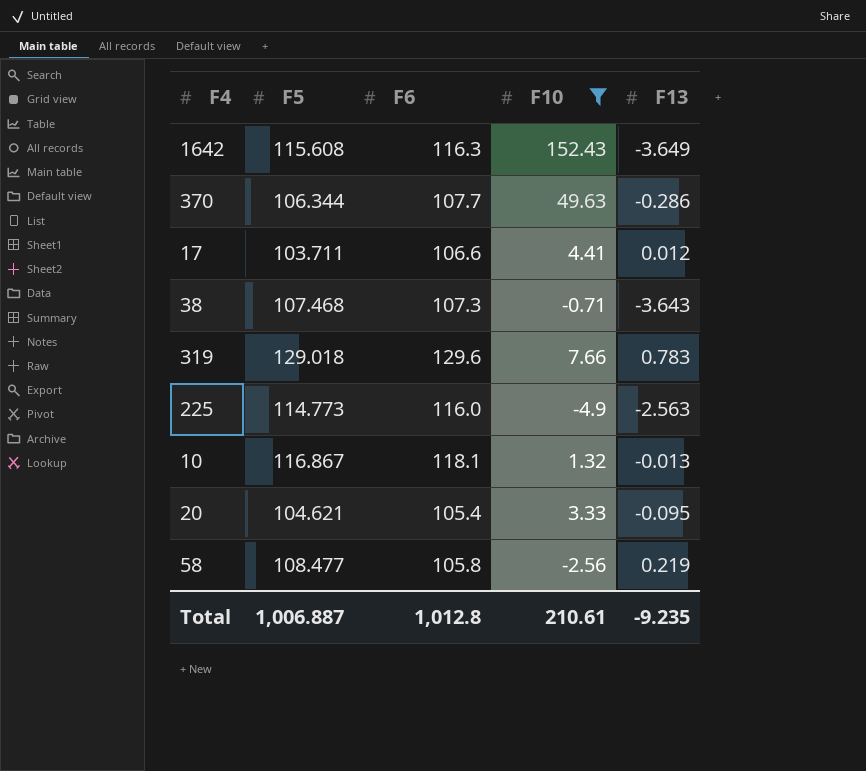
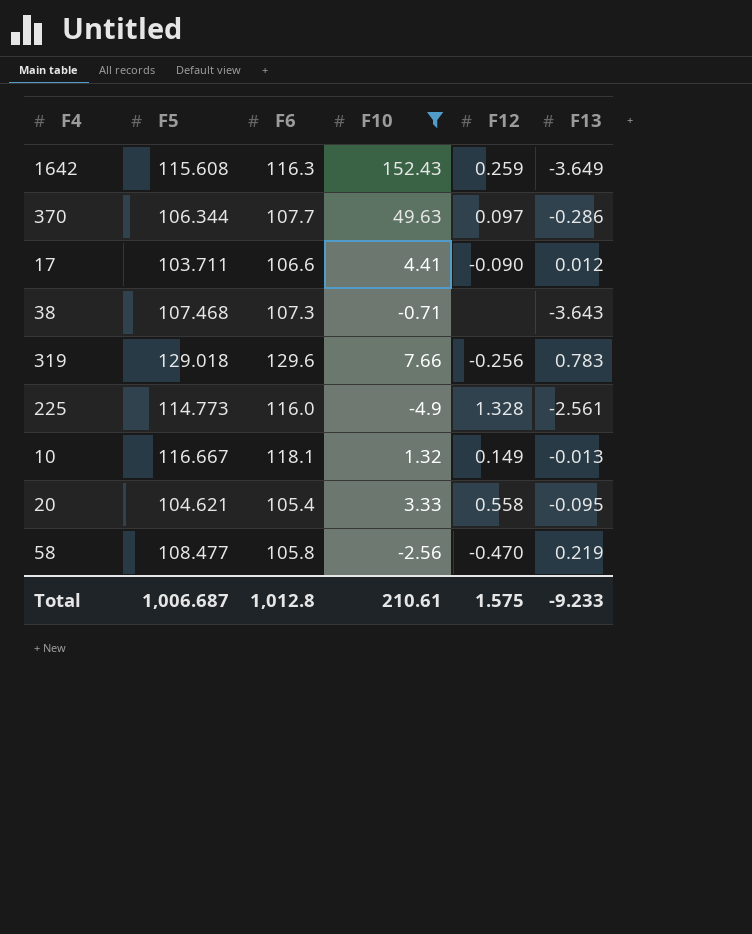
column F12 | position: none -> 5
225 | F13: -2.563 -> -2.561
10 | F5: 116.867 -> 116.667
Total | F5: 1,006.887 -> 1,006.687
Total | F13: -9.235 -> -9.233

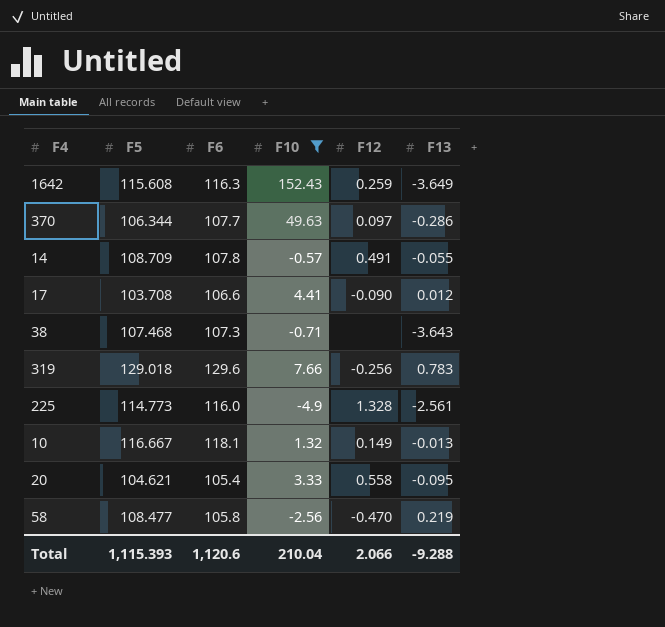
row 14: none -> 108.709 | 107.8 | -0.57 | 0.491 | -0.055
17 | F5: 103.711 -> 103.708
Total | F5: 1,006.687 -> 1,115.393
Total | F6: 1,012.8 -> 1,120.6
Total | F10: 210.61 -> 210.04
Total | F12: 1.575 -> 2.066
Total | F13: -9.233 -> -9.288

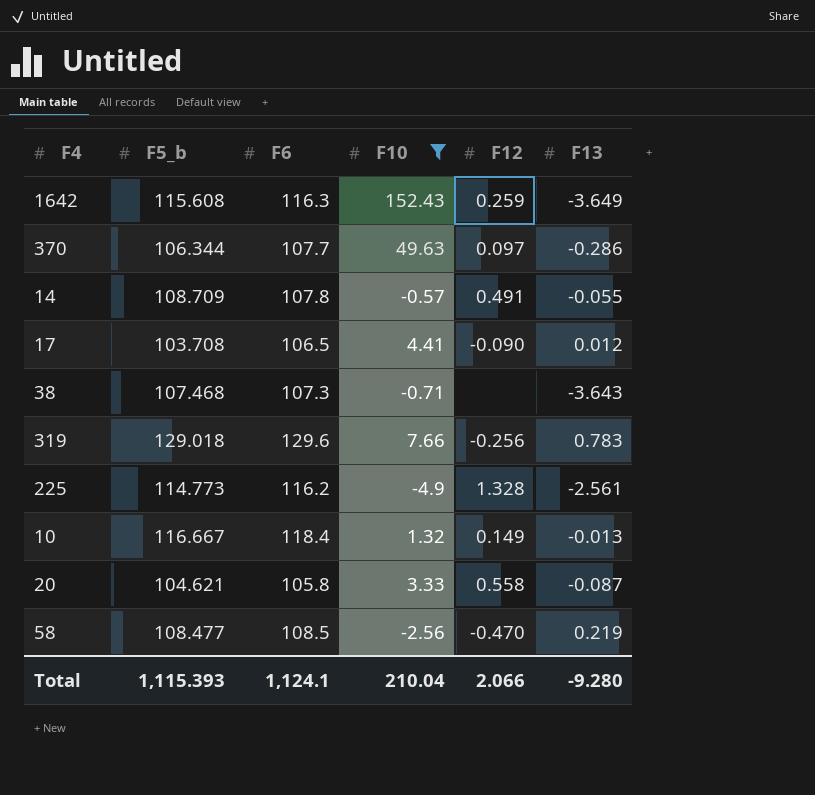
column name: F5 -> F5_b
17 | F6: 106.6 -> 106.5
225 | F6: 116.0 -> 116.2
10 | F6: 118.1 -> 118.4
20 | F6: 105.4 -> 105.8
20 | F13: -0.095 -> -0.087
58 | F6: 105.8 -> 108.5
Total | F6: 1,120.6 -> 1,124.1
Total | F13: -9.288 -> -9.280

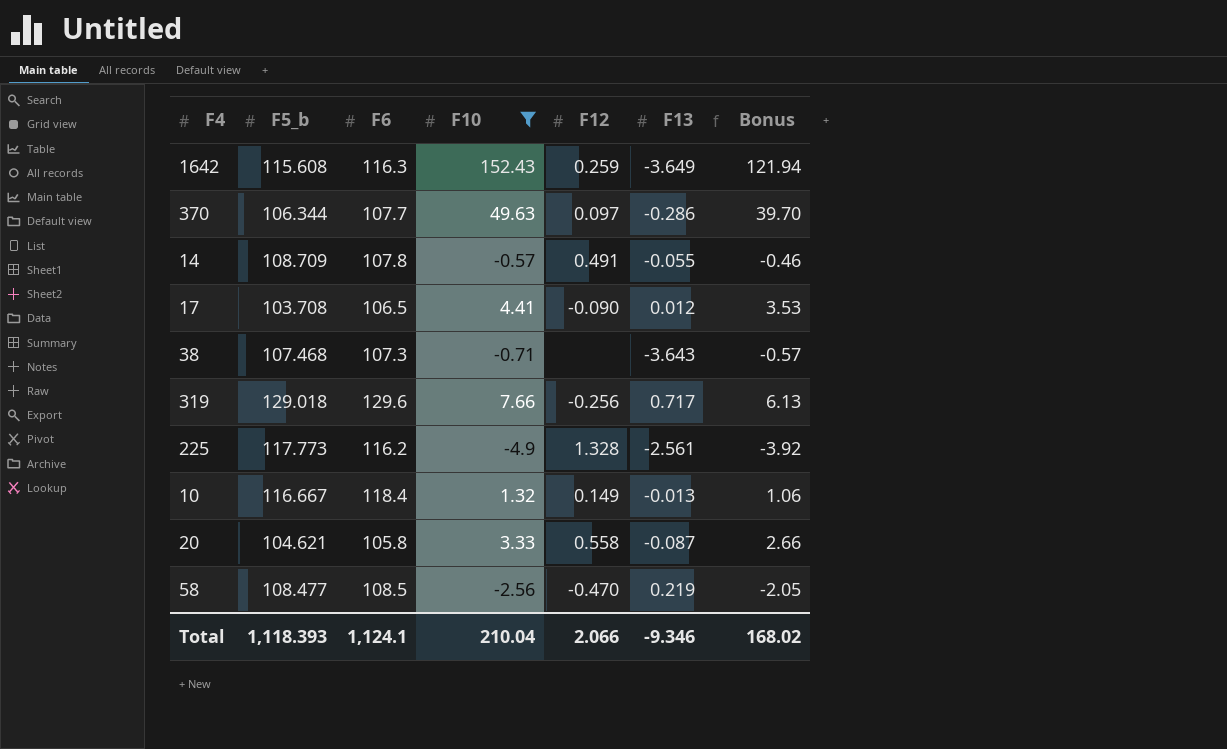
column Bonus | formula: none -> [F10] * 0.8
319 | F13: 0.783 -> 0.717
225 | F5_b: 114.773 -> 117.773
Total | F5_b: 1,115.393 -> 1,118.393
Total | F13: -9.280 -> -9.346

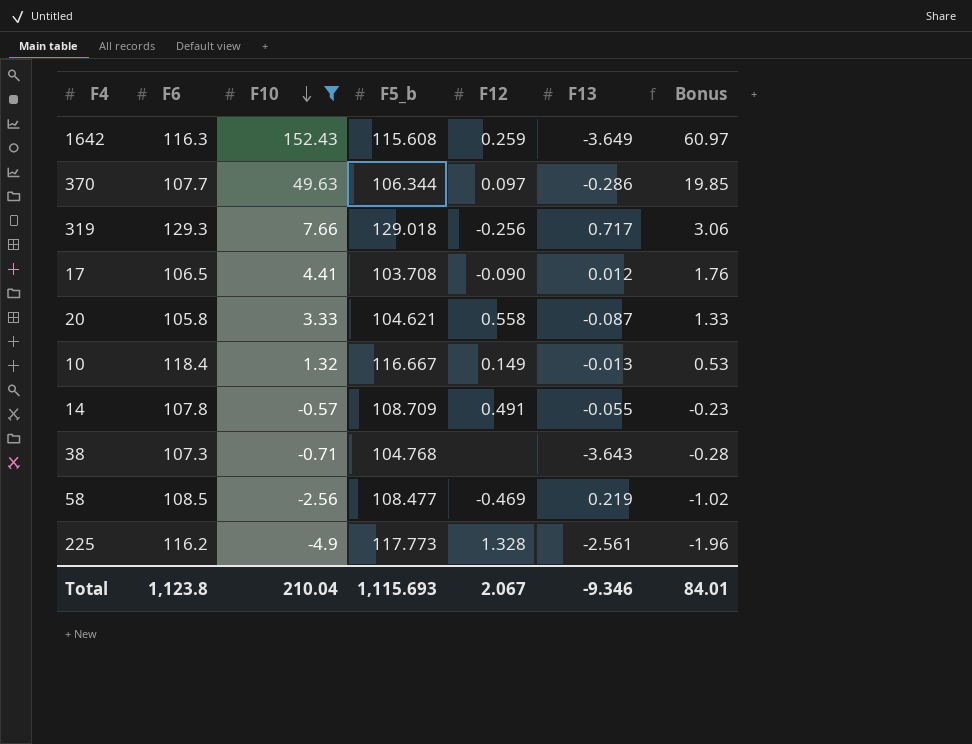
row order: none -> F10 descending
column F5_b | position: 2 -> 4
column Bonus | formula: [F10] * 0.8 -> [F10] * 0.4
319 | F6: 129.6 -> 129.3
38 | F5_b: 107.468 -> 104.768
58 | F12: -0.470 -> -0.469
Total | F6: 1,124.1 -> 1,123.8
Total | F5_b: 1,118.393 -> 1,115.693
Total | F12: 2.066 -> 2.067
Total | Bonus: 168.02 -> 84.01

